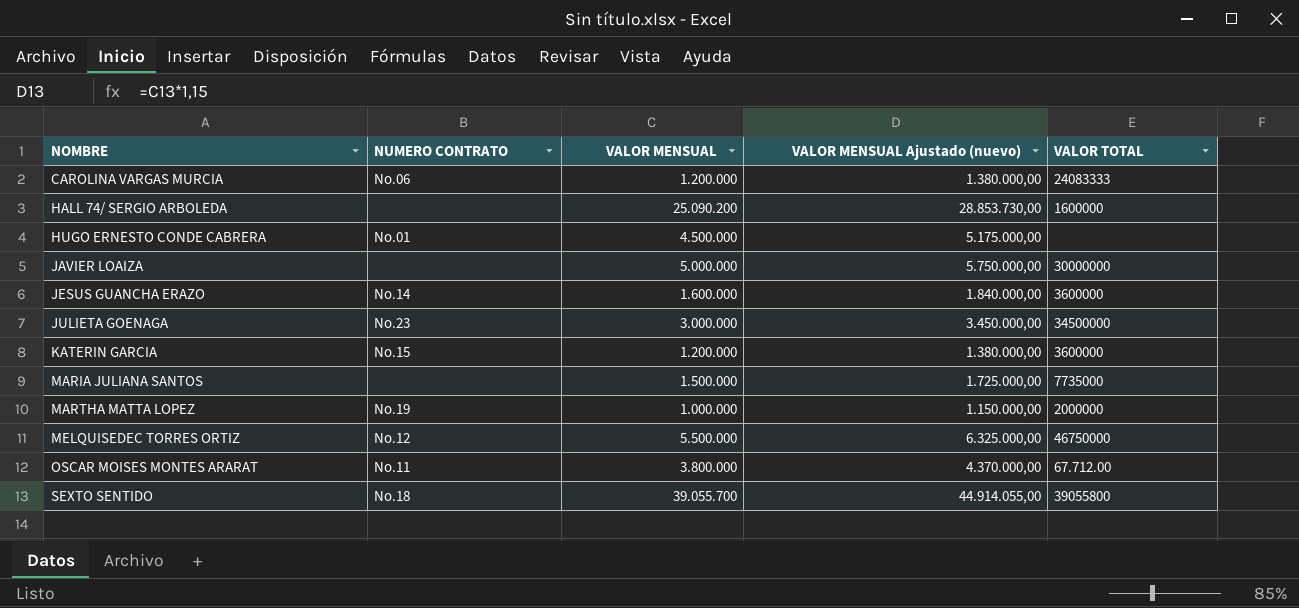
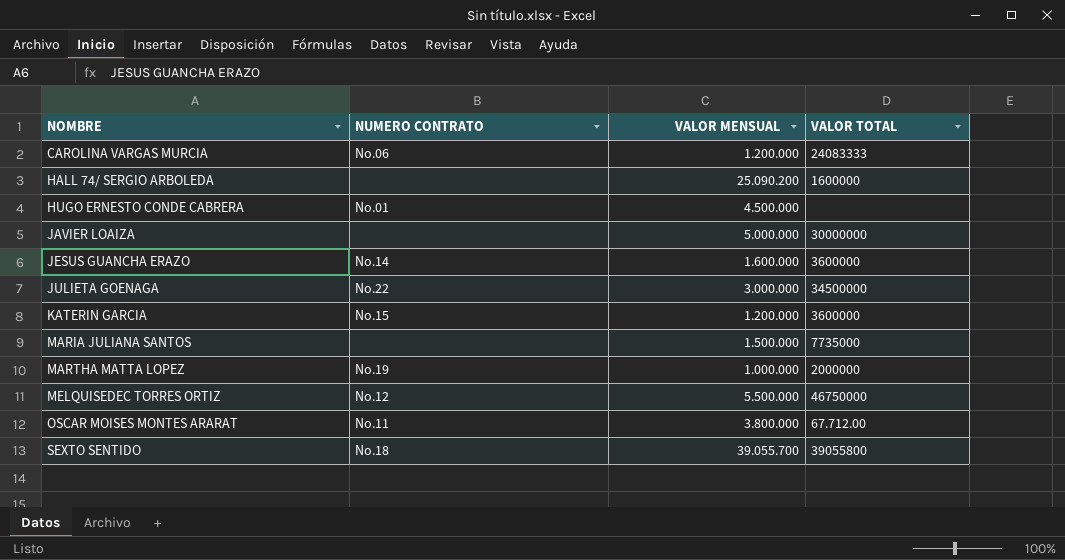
column VALOR MENSUAL Ajustado (nuevo) | formula: [VALOR MENSUAL] * 1,15 -> none
JULIETA GOENAGA | NUMERO CONTRATO: No.23 -> No.22

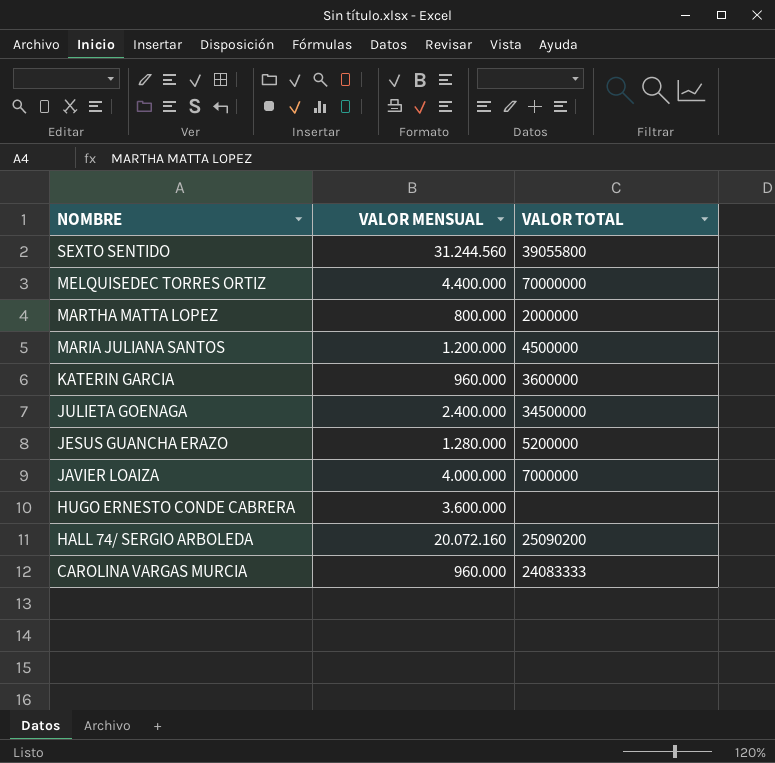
row order: NOMBRE ascending -> NOMBRE descending
column NUMERO CONTRATO | position: 2 -> none
row OSCAR MOISES MONTES ARARAT: No.11 | 3.800.000 | 67.712.00 -> none
SEXTO SENTIDO | VALOR MENSUAL: 39.055.700 -> 31.244.560
MELQUISEDEC TORRES ORTIZ | VALOR MENSUAL: 5.500.000 -> 4.400.000
MELQUISEDEC TORRES ORTIZ | VALOR TOTAL: 46750000 -> 70000000
MARTHA MATTA LOPEZ | VALOR MENSUAL: 1.000.000 -> 800.000
MARIA JULIANA SANTOS | VALOR MENSUAL: 1.500.000 -> 1.200.000
MARIA JULIANA SANTOS | VALOR TOTAL: 7735000 -> 4500000
KATERIN GARCIA | VALOR MENSUAL: 1.200.000 -> 960.000
JULIETA GOENAGA | VALOR MENSUAL: 3.000.000 -> 2.400.000
JESUS GUANCHA ERAZO | VALOR MENSUAL: 1.600.000 -> 1.280.000
JESUS GUANCHA ERAZO | VALOR TOTAL: 3600000 -> 5200000
JAVIER LOAIZA | VALOR MENSUAL: 5.000.000 -> 4.000.000
JAVIER LOAIZA | VALOR TOTAL: 30000000 -> 7000000
HUGO ERNESTO CONDE CABRERA | VALOR MENSUAL: 4.500.000 -> 3.600.000
HALL 74/ SERGIO ARBOLEDA | VALOR MENSUAL: 25.090.200 -> 20.072.160
HALL 74/ SERGIO ARBOLEDA | VALOR TOTAL: 1600000 -> 25090200
CAROLINA VARGAS MURCIA | VALOR MENSUAL: 1.200.000 -> 960.000

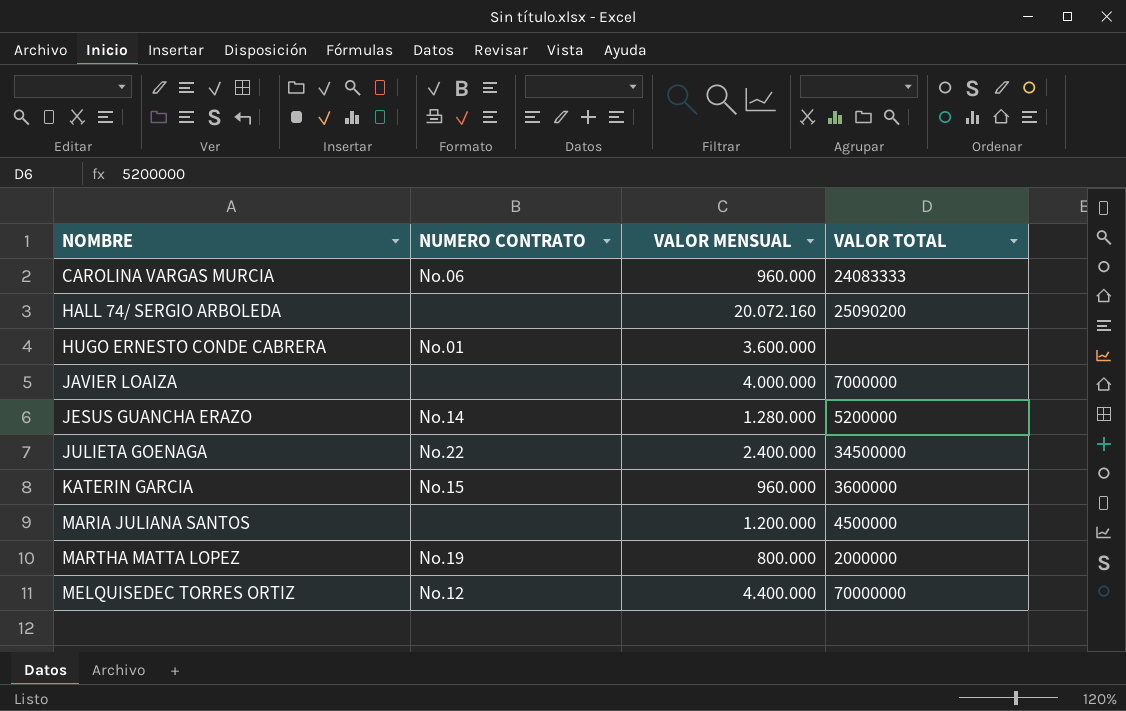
row order: NOMBRE descending -> NOMBRE ascending
column NUMERO CONTRATO | position: none -> 2
row SEXTO SENTIDO: 31.244.560 | 39055800 -> none

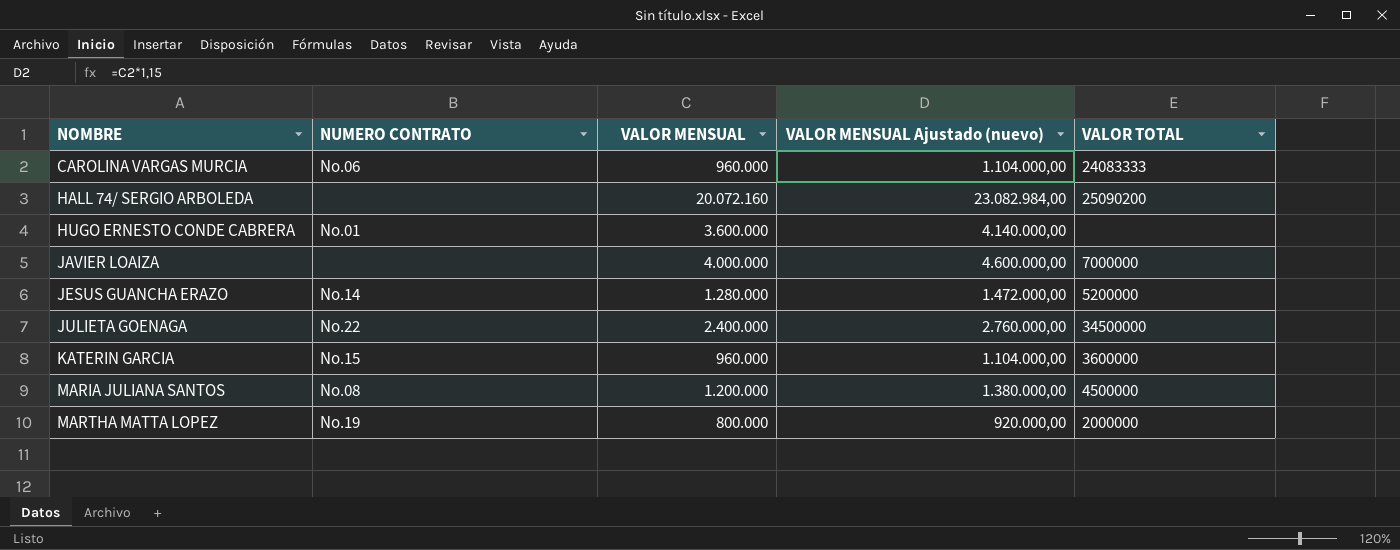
column VALOR MENSUAL Ajustado (nuevo) | formula: none -> [VALOR MENSUAL] * 1,15
row MELQUISEDEC TORRES ORTIZ: No.12 | 4.400.000 | 70000000 -> none
MARIA JULIANA SANTOS | NUMERO CONTRATO: none -> No.08

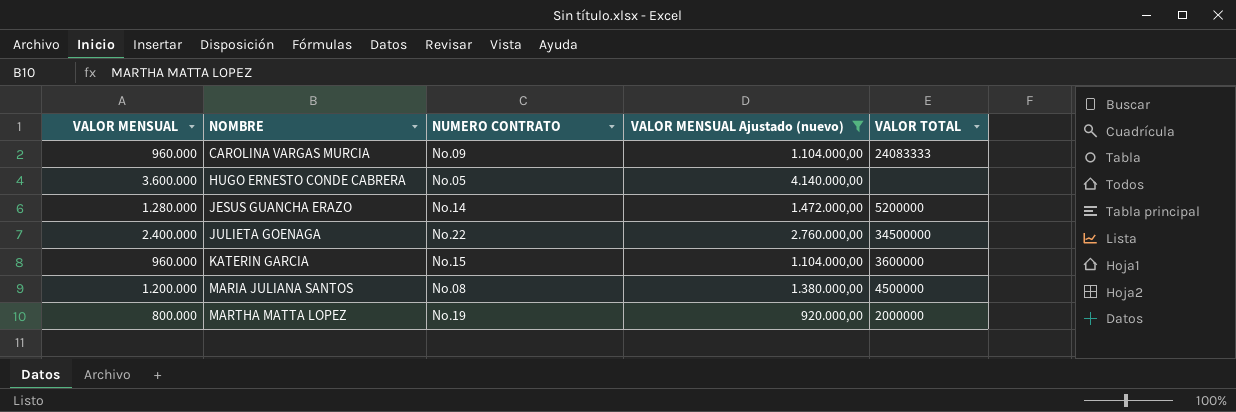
filter: none -> VALOR MENSUAL Ajustado (nuevo) <= 4.140.000,00
column VALOR MENSUAL | position: 3 -> 1
CAROLINA VARGAS MURCIA | NUMERO CONTRATO: No.06 -> No.09
HUGO ERNESTO CONDE CABRERA | NUMERO CONTRATO: No.01 -> No.05

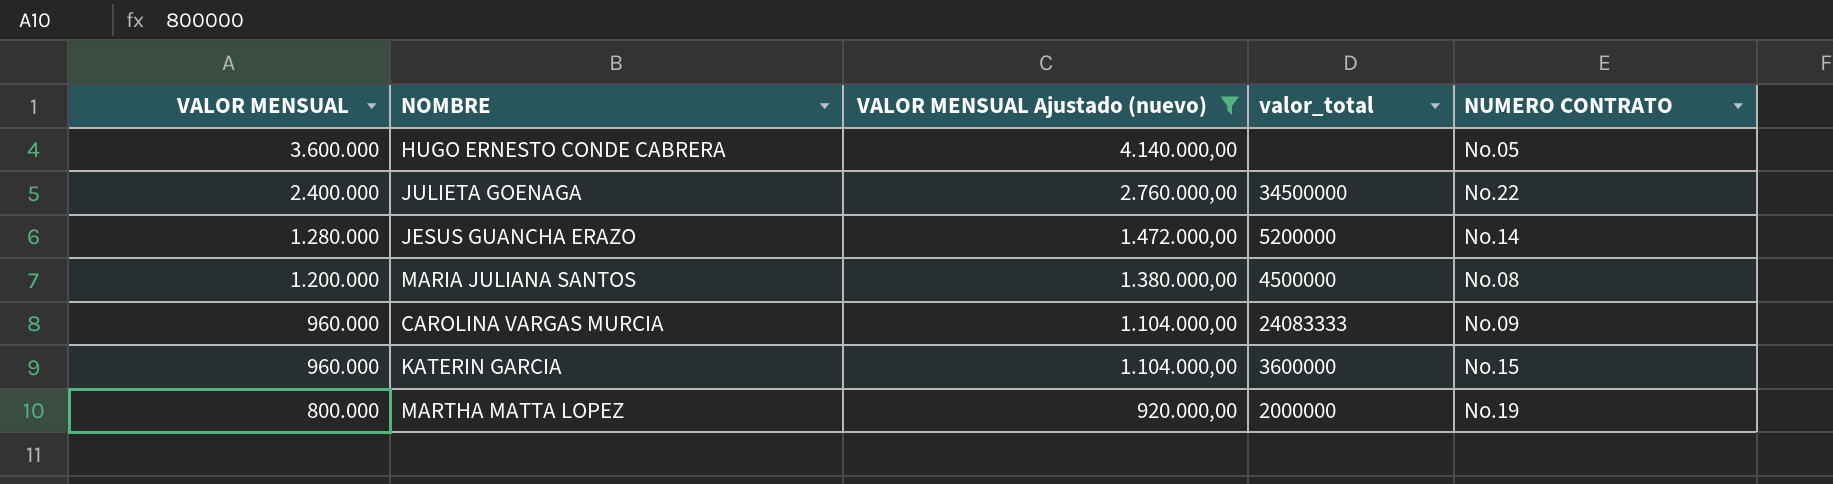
row order: NOMBRE ascending -> VALOR MENSUAL descending
column name: VALOR TOTAL -> valor_total
column NUMERO CONTRATO | position: 3 -> 5

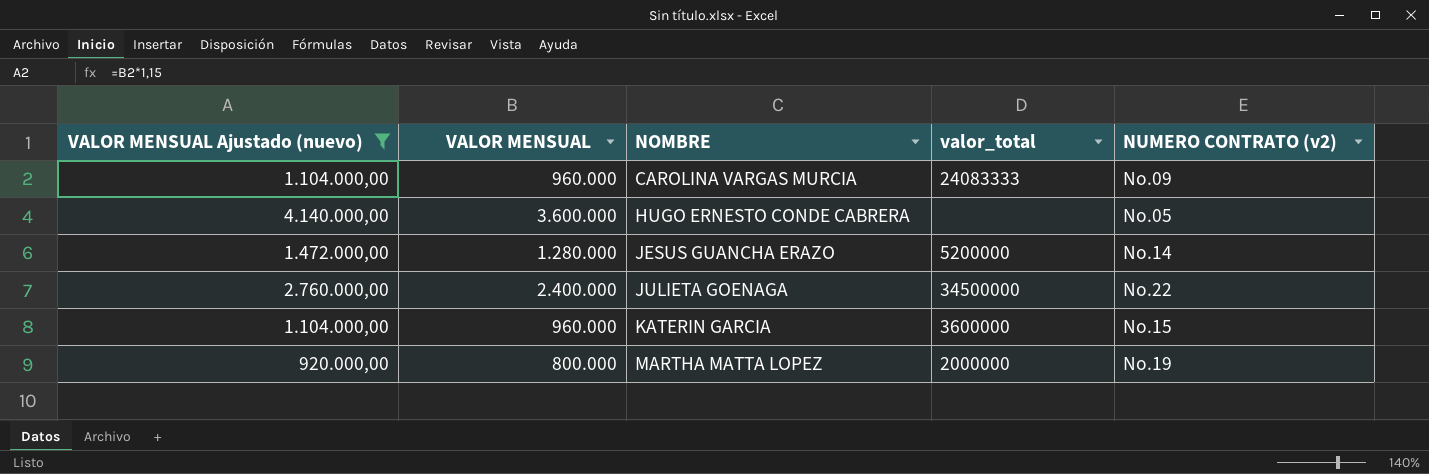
row order: VALOR MENSUAL descending -> NOMBRE ascending
column VALOR MENSUAL Ajustado (nuevo) | position: 3 -> 1
column name: NUMERO CONTRATO -> NUMERO CONTRATO (v2)
row MARIA JULIANA SANTOS: 1.200.000 | 1.380.000,00 | 4500000 | No.08 -> none

